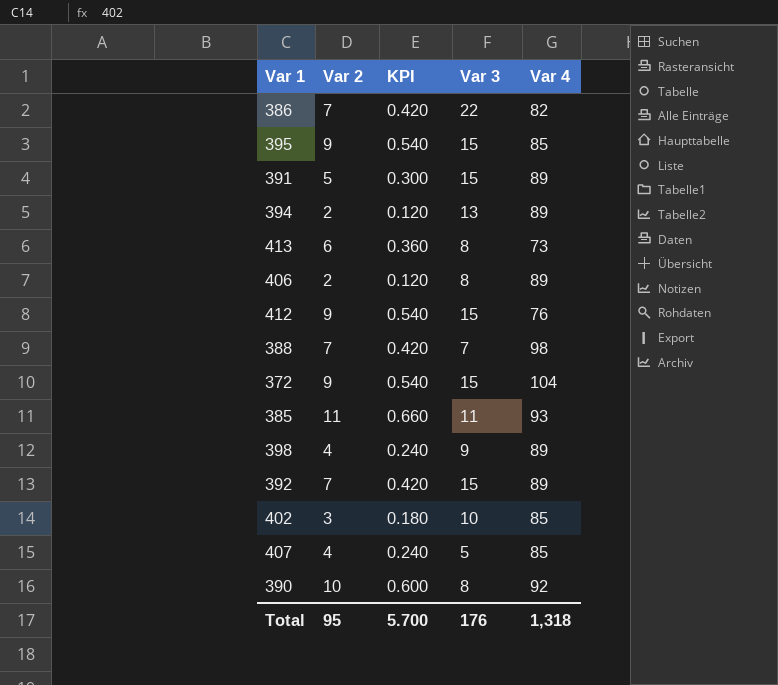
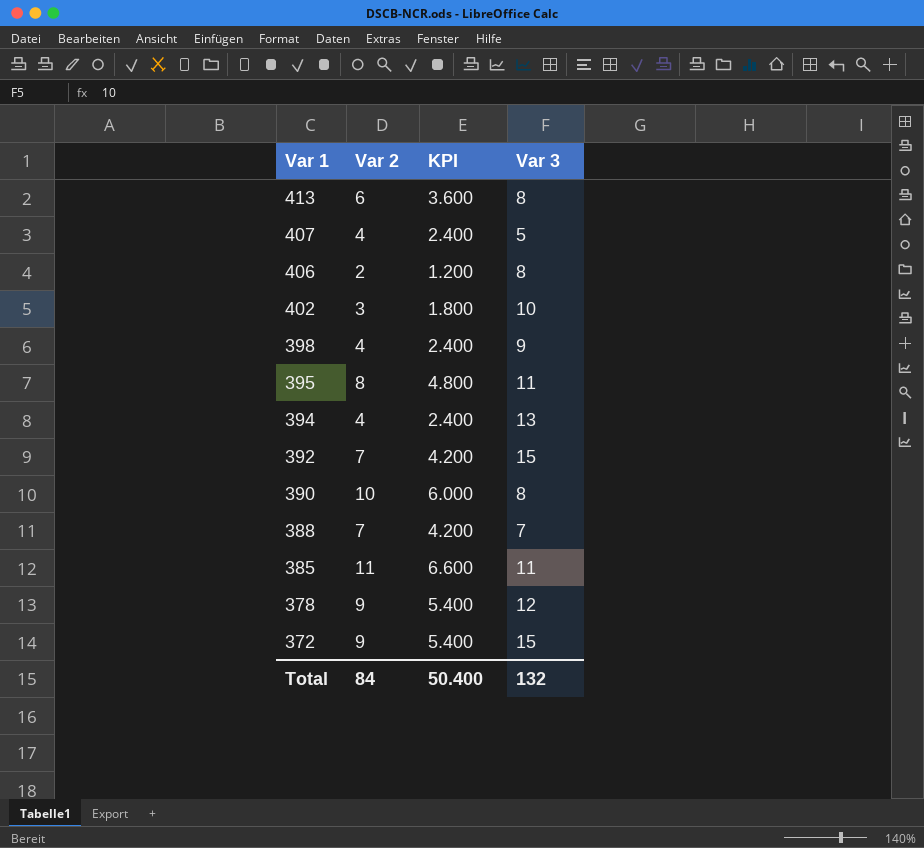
row order: none -> Var 1 descending
column Var 4 | position: 5 -> none
column KPI | formula: [Var 2] * 0.06 -> [Var 2] * 0.6
row 386: 7 | 0.420 | 22 | 82 -> none
row 391: 5 | 0.300 | 15 | 89 -> none
row 412: 9 | 0.540 | 15 | 76 -> none
395 | Var 2: 9 -> 8
395 | Var 3: 15 -> 11
394 | Var 2: 2 -> 4
row 378: none -> 9 | 5.400 | 12
Total | Var 2: 95 -> 84
Total | KPI: 5.700 -> 50.400
Total | Var 3: 176 -> 132

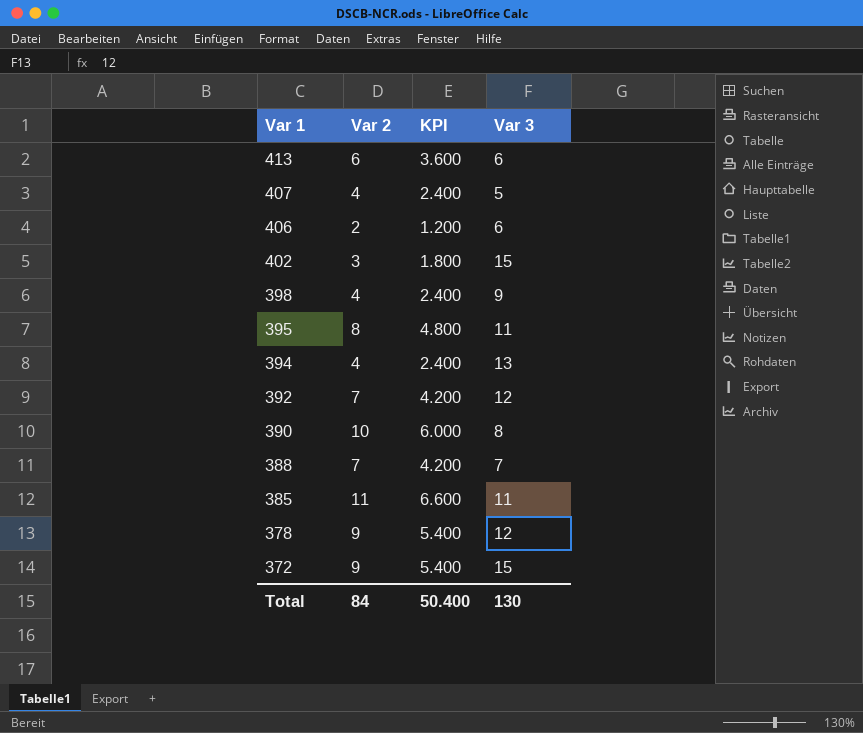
413 | Var 3: 8 -> 6
406 | Var 3: 8 -> 6
402 | Var 3: 10 -> 15
392 | Var 3: 15 -> 12
Total | Var 3: 132 -> 130

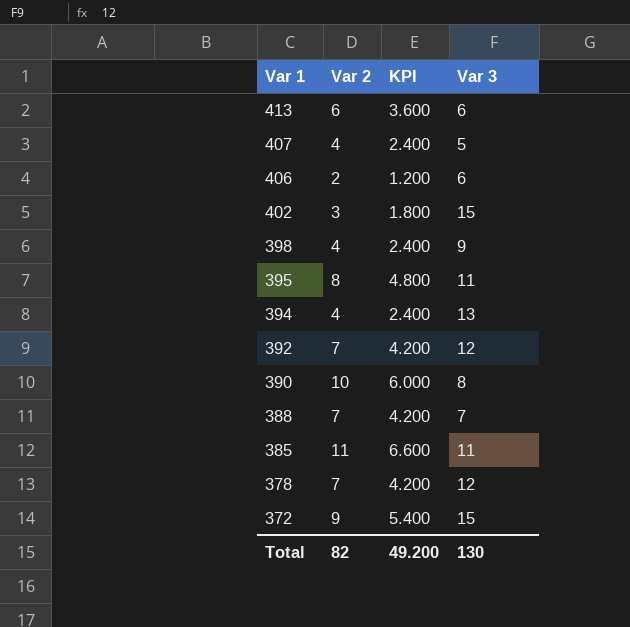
378 | Var 2: 9 -> 7
378 | KPI: 5.400 -> 4.200
Total | Var 2: 84 -> 82
Total | KPI: 50.400 -> 49.200

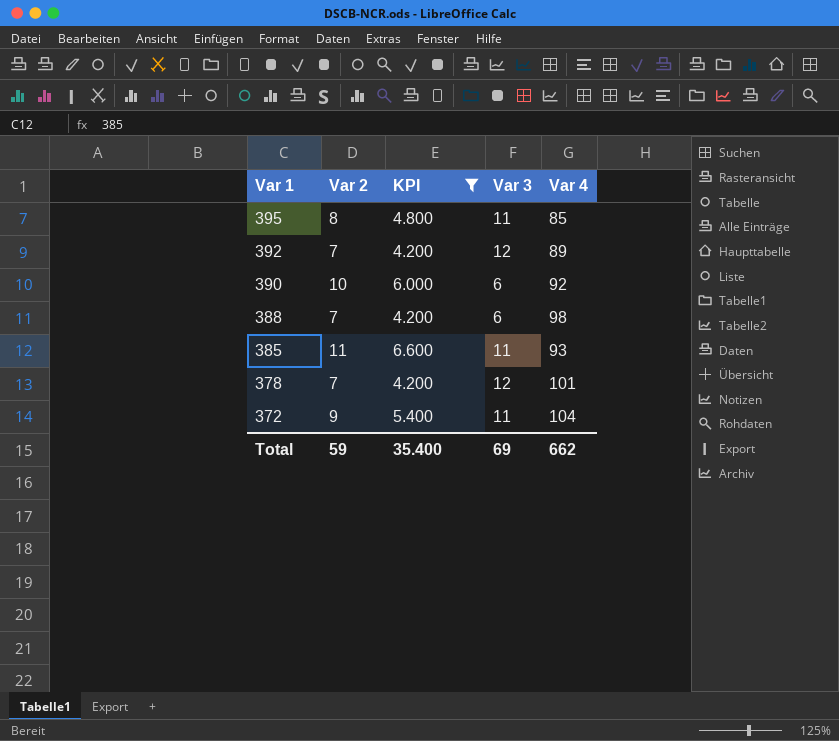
filter: none -> KPI >= 4.200
column Var 4 | position: none -> 5
390 | Var 3: 8 -> 6
388 | Var 3: 7 -> 6
372 | Var 3: 15 -> 11
Total | Var 2: 82 -> 59
Total | KPI: 49.200 -> 35.400
Total | Var 3: 130 -> 69

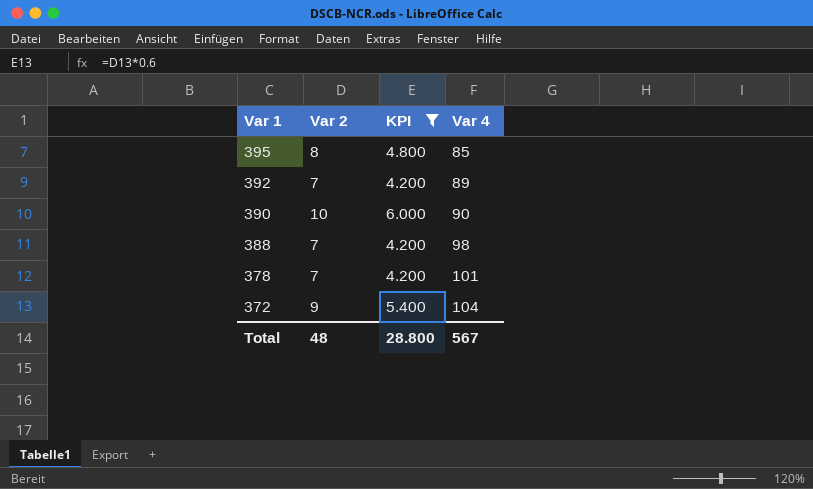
column Var 3 | position: 4 -> none
row 385: 11 | 6.600 | 11 | 93 -> none
390 | Var 4: 92 -> 90
Total | Var 2: 59 -> 48
Total | KPI: 35.400 -> 28.800
Total | Var 4: 662 -> 567

